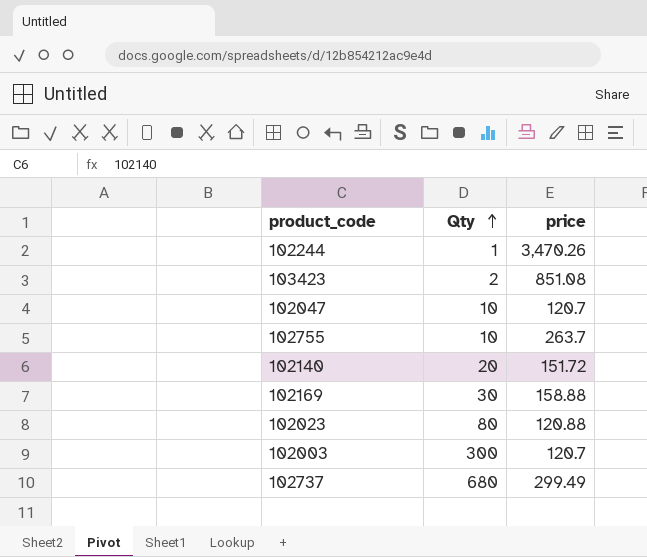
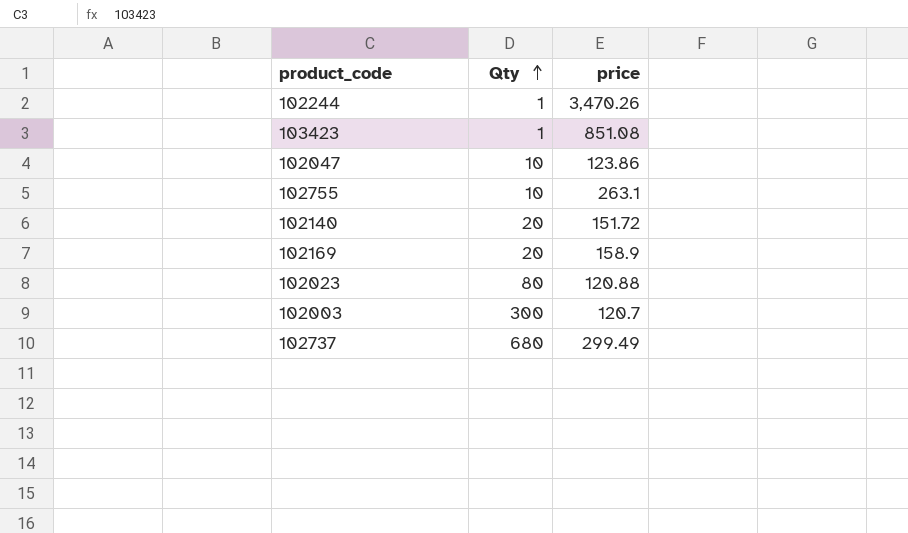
103423 | Qty: 2 -> 1
102047 | price: 120.7 -> 123.86
102755 | price: 263.7 -> 263.1
102169 | Qty: 30 -> 20
102169 | price: 158.88 -> 158.9

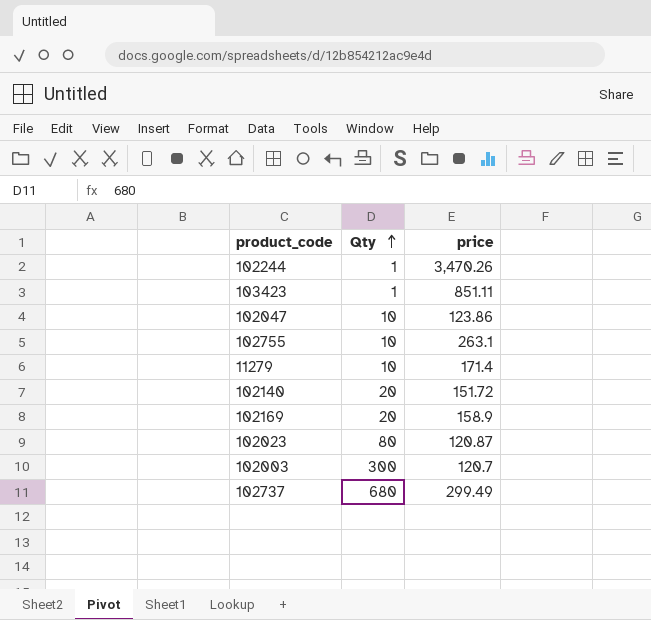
103423 | price: 851.08 -> 851.11
row 11279: none -> 10 | 171.4
102023 | price: 120.88 -> 120.87

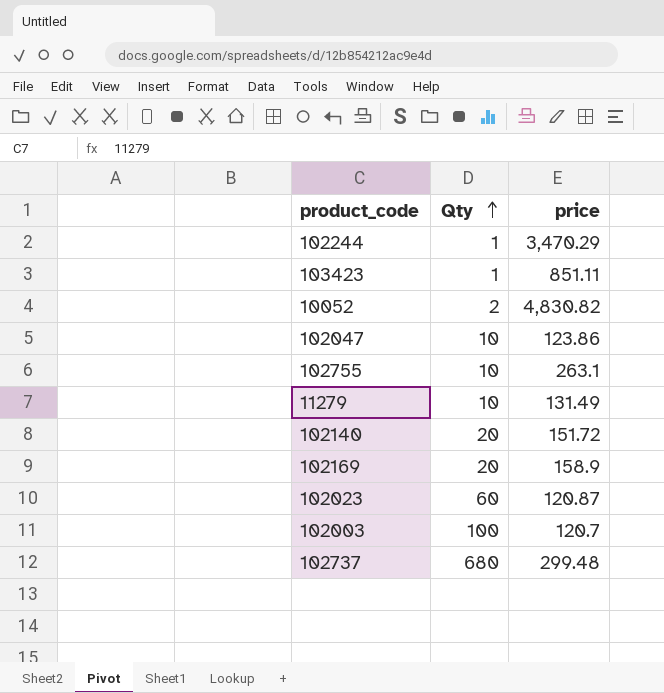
102244 | price: 3,470.26 -> 3,470.29
row 10052: none -> 2 | 4,830.82
11279 | price: 171.4 -> 131.49
102023 | Qty: 80 -> 60
102003 | Qty: 300 -> 100
102737 | price: 299.49 -> 299.48

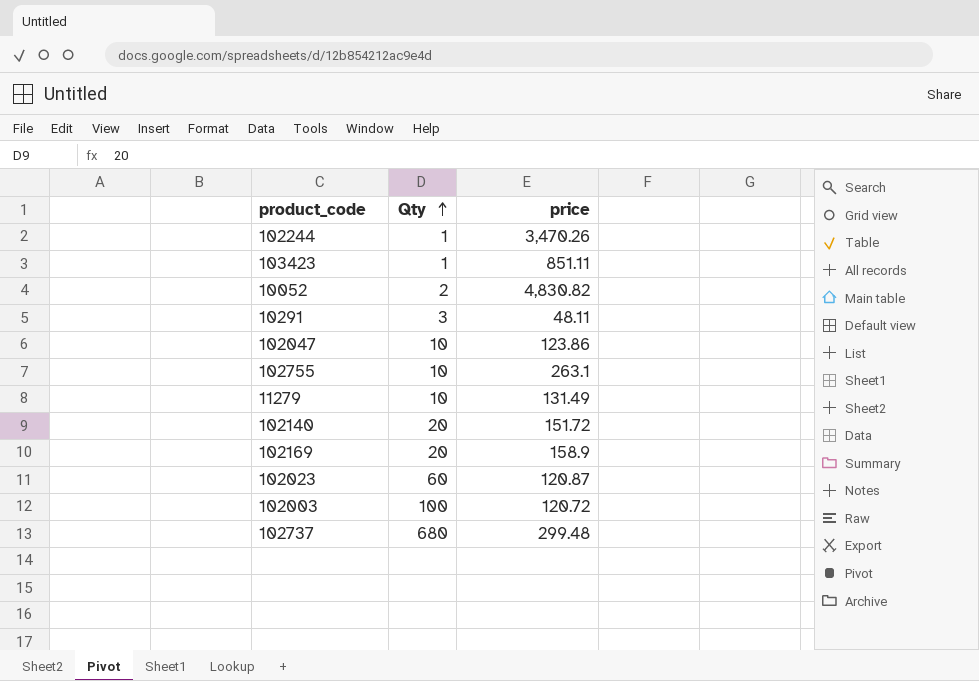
102244 | price: 3,470.29 -> 3,470.26
row 10291: none -> 3 | 48.11
102003 | price: 120.7 -> 120.72

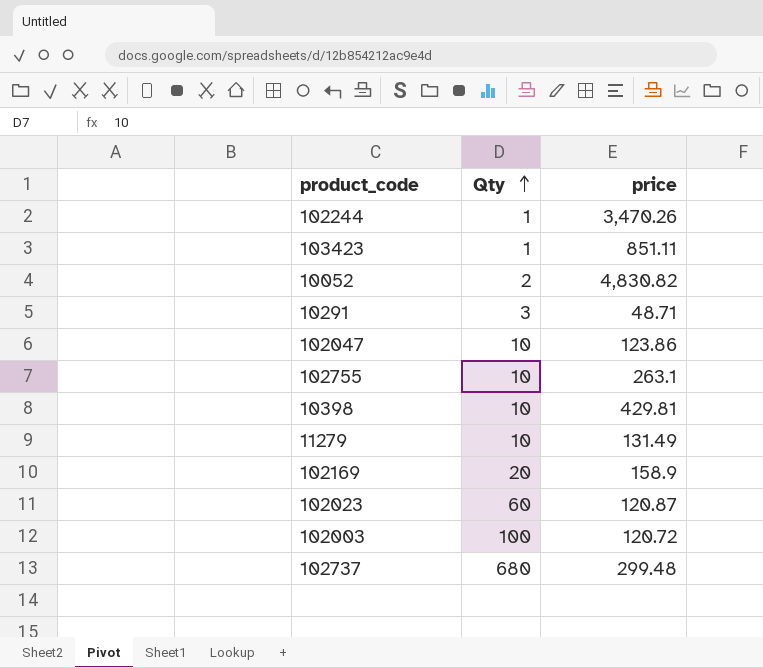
row 102140: 20 | 151.72 -> none
10291 | price: 48.11 -> 48.71
row 10398: none -> 10 | 429.81

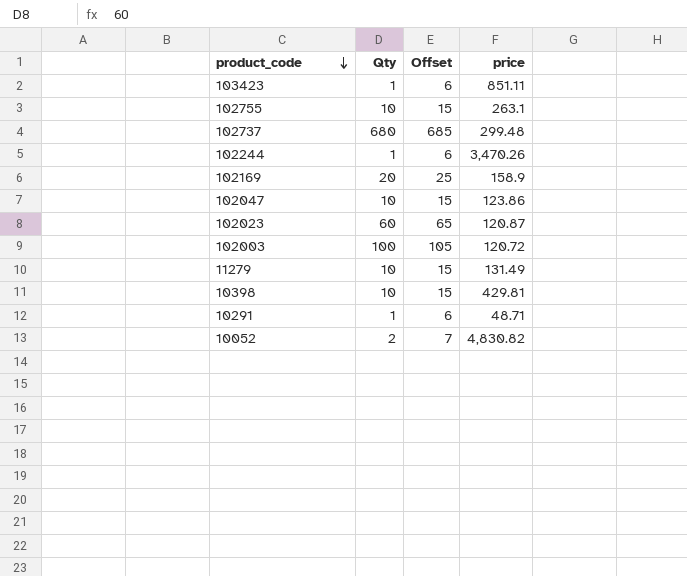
row order: Qty ascending -> product_code descending
column Offset | formula: none -> [Qty] + 5
10291 | Qty: 3 -> 1

